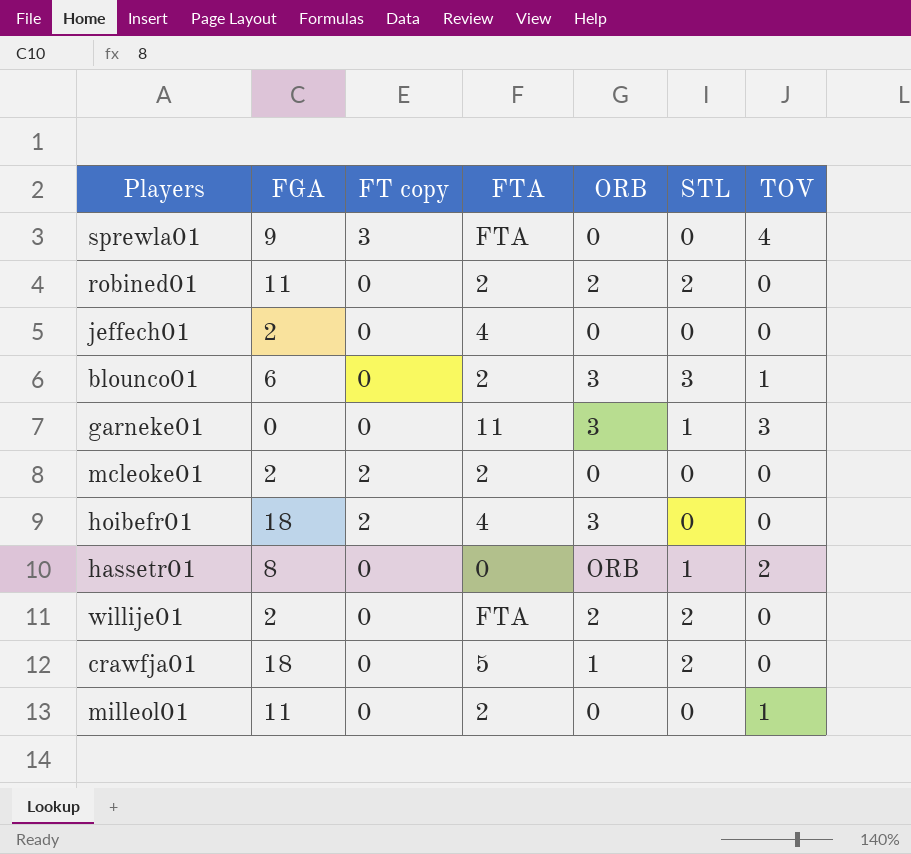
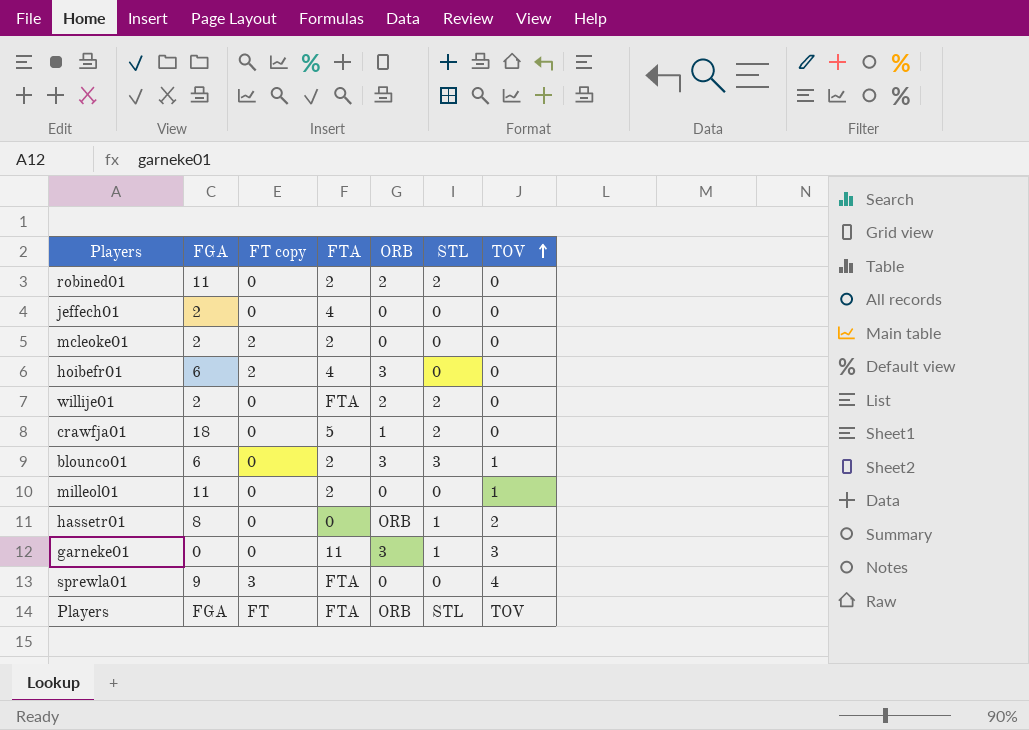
row order: none -> TOV ascending
hoibefr01 | FGA: 18 -> 6
row Players: none -> FGA | FT | FTA | ORB | STL | TOV

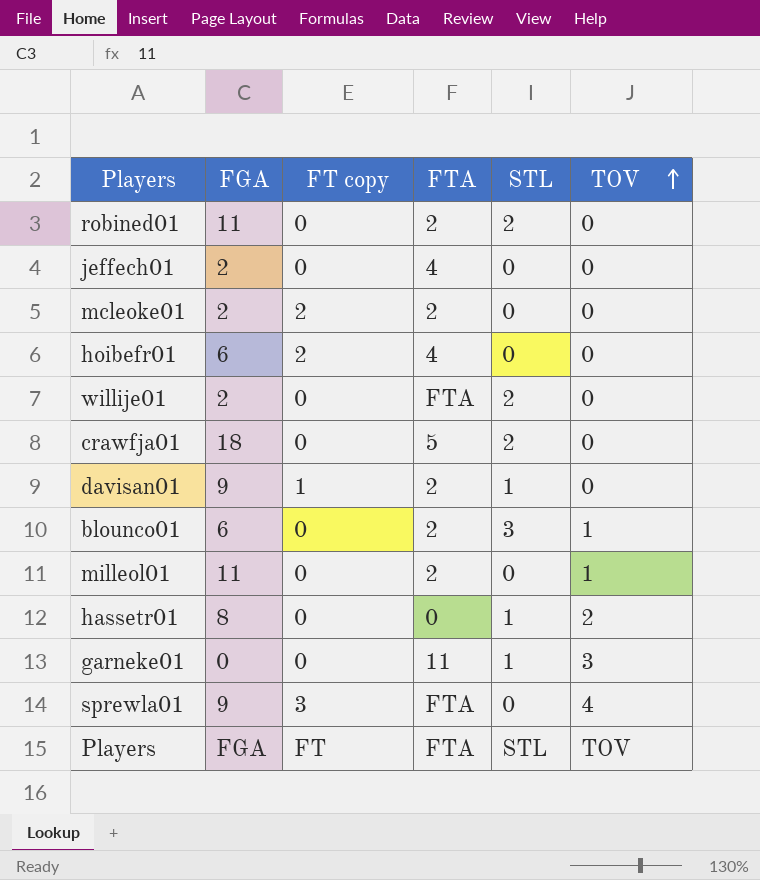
column ORB | position: 5 -> none
row davisan01: none -> 9 | 1 | 2 | 1 | 0

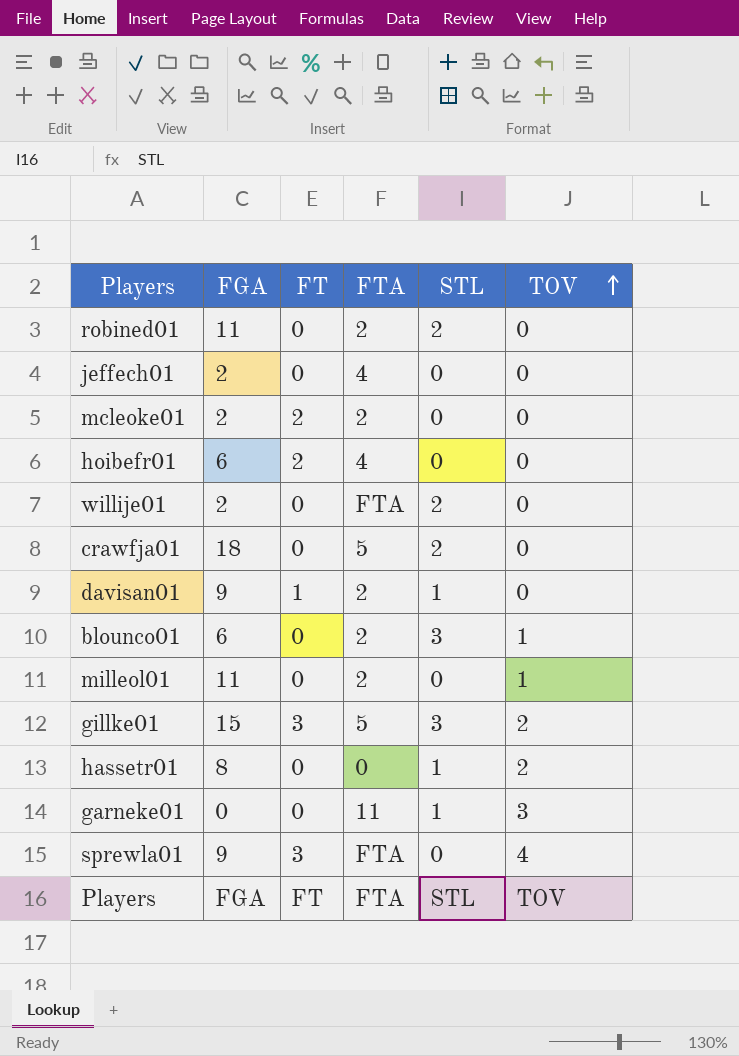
column name: FT copy -> FT
row gillke01: none -> 15 | 3 | 5 | 3 | 2

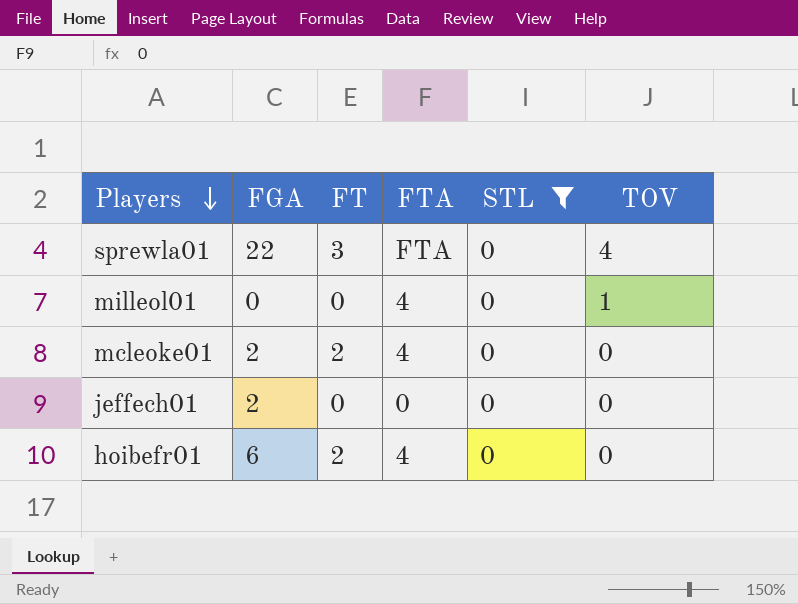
filter: none -> STL = 0
row order: TOV ascending -> Players descending
sprewla01 | FGA: 9 -> 22
milleol01 | FGA: 11 -> 0
milleol01 | FTA: 2 -> 4
mcleoke01 | FTA: 2 -> 4
jeffech01 | FTA: 4 -> 0

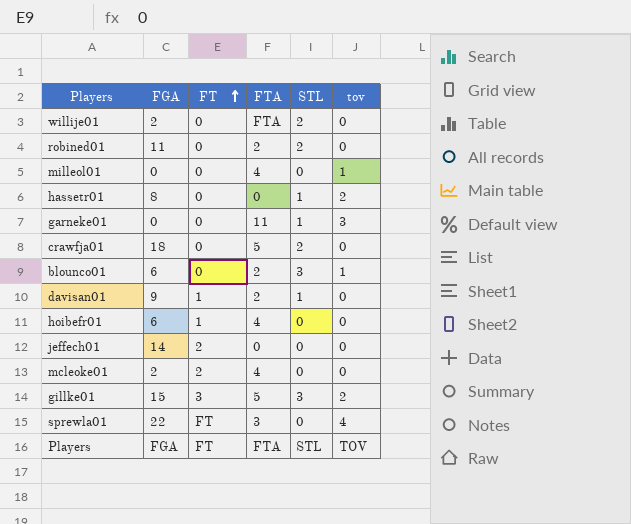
filter: STL = 0 -> none
row order: Players descending -> FT ascending
column name: TOV -> tov
hoibefr01 | FT: 2 -> 1
jeffech01 | FGA: 2 -> 14
jeffech01 | FT: 0 -> 2
sprewla01 | FT: 3 -> FT
sprewla01 | FTA: FTA -> 3

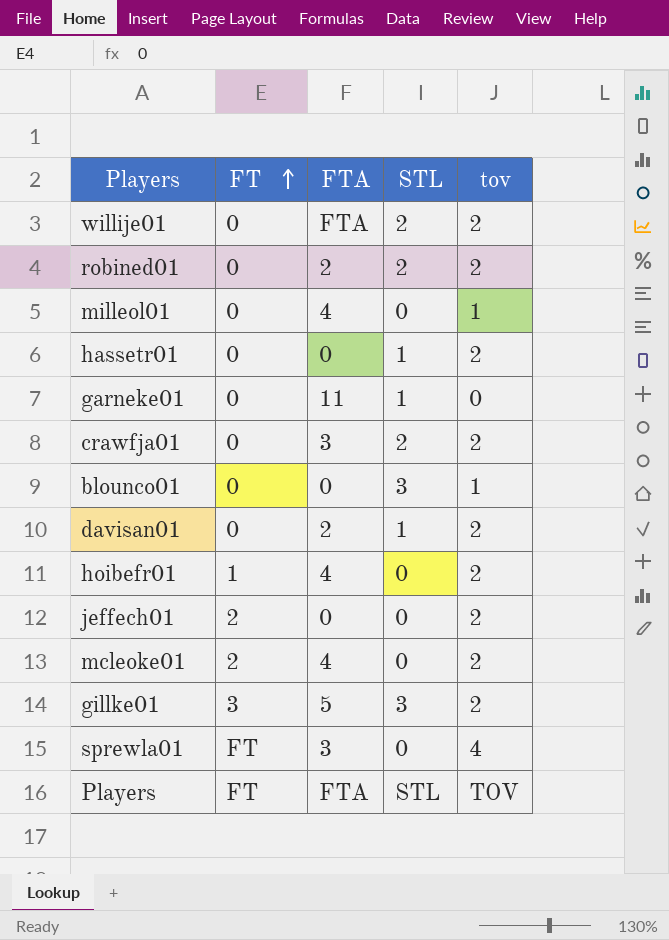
column FGA | position: 2 -> none
willije01 | tov: 0 -> 2
robined01 | tov: 0 -> 2
garneke01 | tov: 3 -> 0
crawfja01 | FTA: 5 -> 3
crawfja01 | tov: 0 -> 2
blounco01 | FTA: 2 -> 0
davisan01 | FT: 1 -> 0
davisan01 | tov: 0 -> 2
hoibefr01 | tov: 0 -> 2
jeffech01 | tov: 0 -> 2
mcleoke01 | tov: 0 -> 2

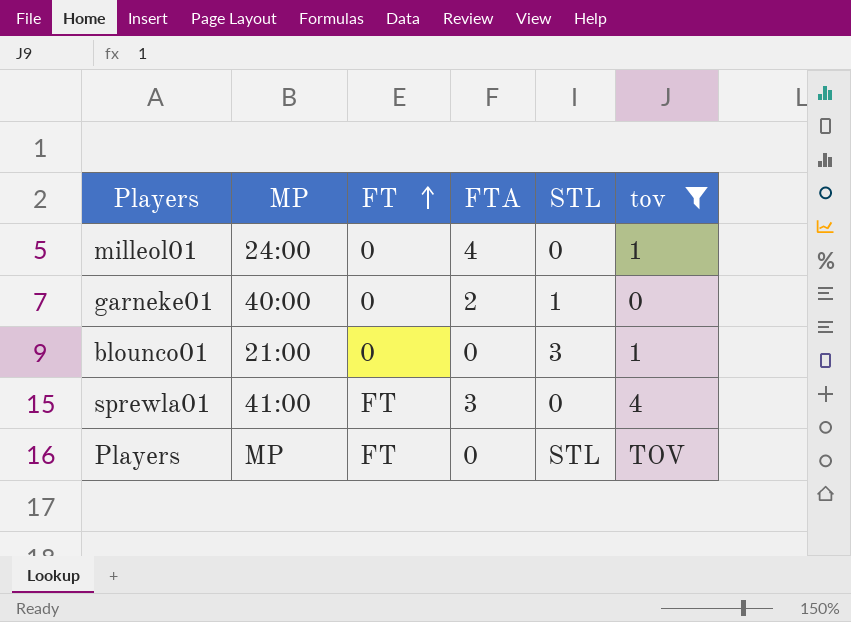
filter: none -> tov != 2
column MP | position: none -> 2
garneke01 | FTA: 11 -> 2
Players | FTA: FTA -> 0

